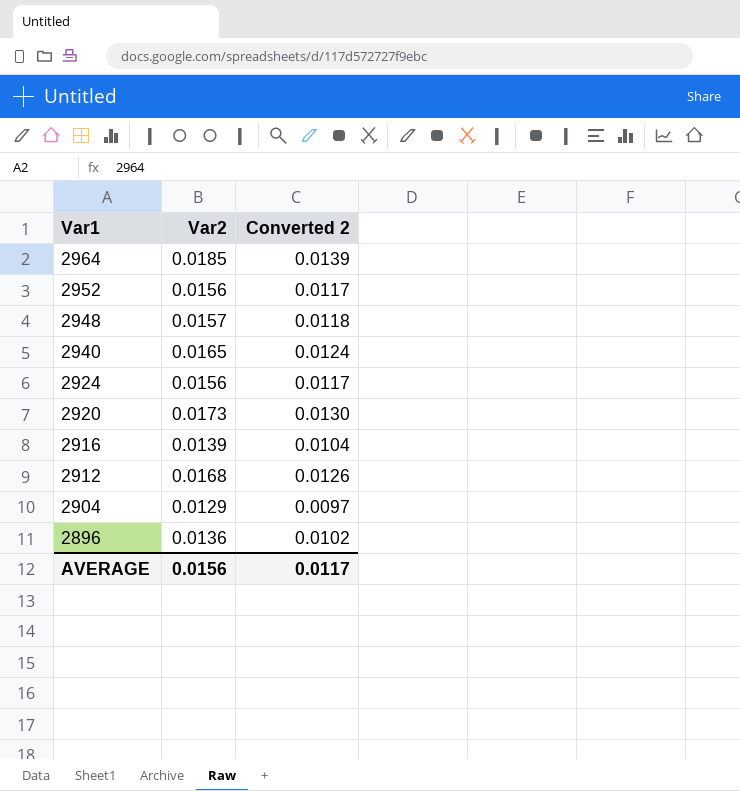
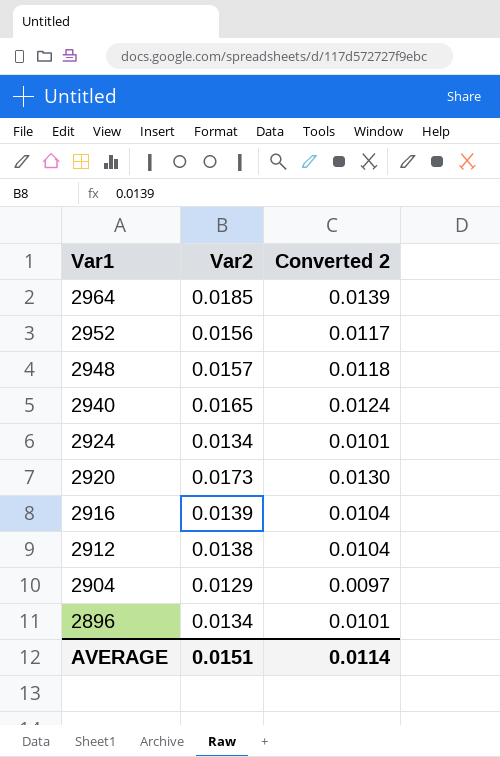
2924 | Var2: 0.0156 -> 0.0134
2924 | Converted 2: 0.0117 -> 0.0101
2912 | Var2: 0.0168 -> 0.0138
2912 | Converted 2: 0.0126 -> 0.0104
2896 | Var2: 0.0136 -> 0.0134
2896 | Converted 2: 0.0102 -> 0.0101
AVERAGE | Var2: 0.0156 -> 0.0151
AVERAGE | Converted 2: 0.0117 -> 0.0114

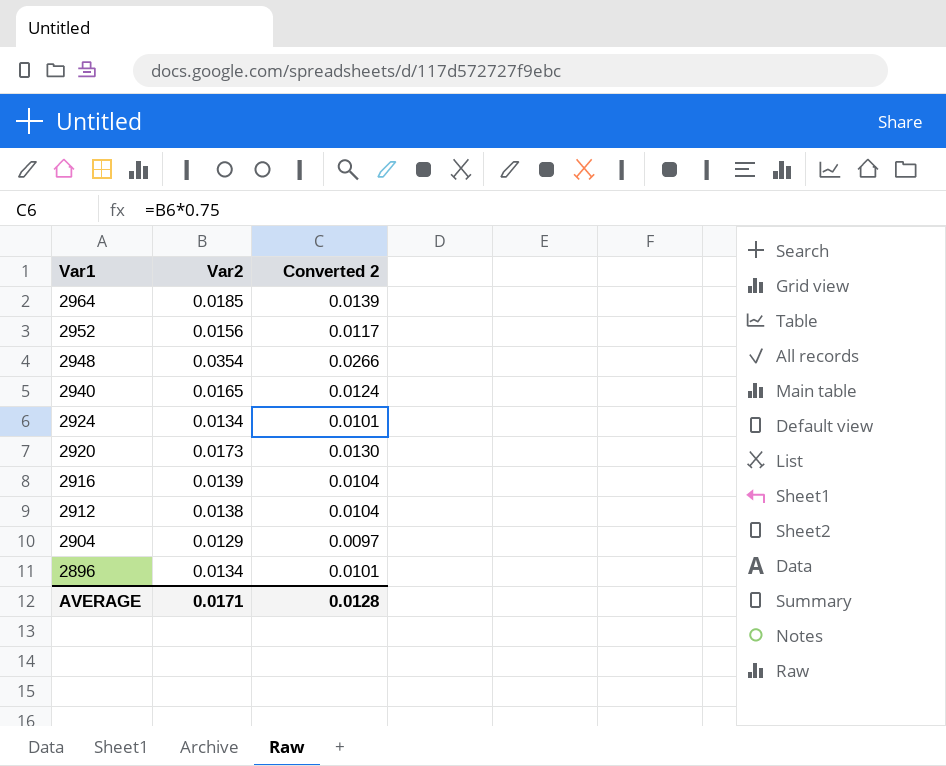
2948 | Var2: 0.0157 -> 0.0354
2948 | Converted 2: 0.0118 -> 0.0266
AVERAGE | Var2: 0.0151 -> 0.0171
AVERAGE | Converted 2: 0.0114 -> 0.0128

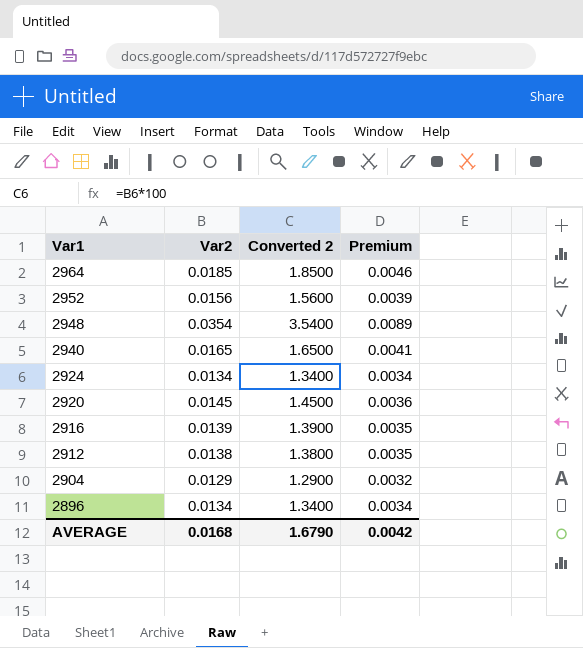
column Converted 2 | formula: [Var2] * 0.75 -> [Var2] * 100
column Premium | formula: none -> [Var2] * 0.25
2920 | Var2: 0.0173 -> 0.0145
AVERAGE | Var2: 0.0171 -> 0.0168
AVERAGE | Converted 2: 0.0128 -> 1.6790

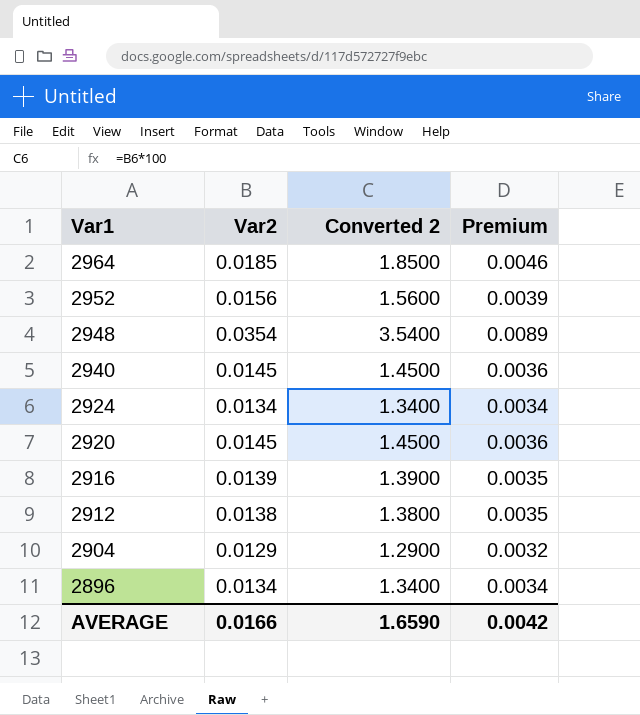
2940 | Var2: 0.0165 -> 0.0145
2940 | Converted 2: 1.6500 -> 1.4500
2940 | Premium: 0.0041 -> 0.0036
AVERAGE | Var2: 0.0168 -> 0.0166
AVERAGE | Converted 2: 1.6790 -> 1.6590

